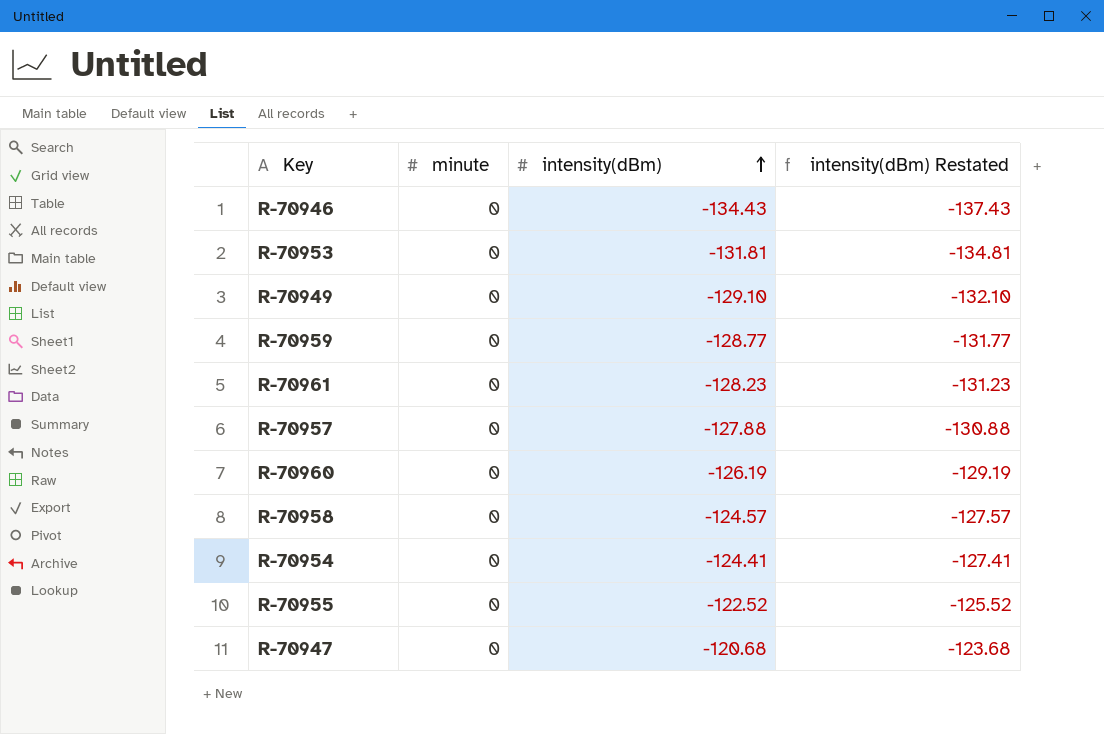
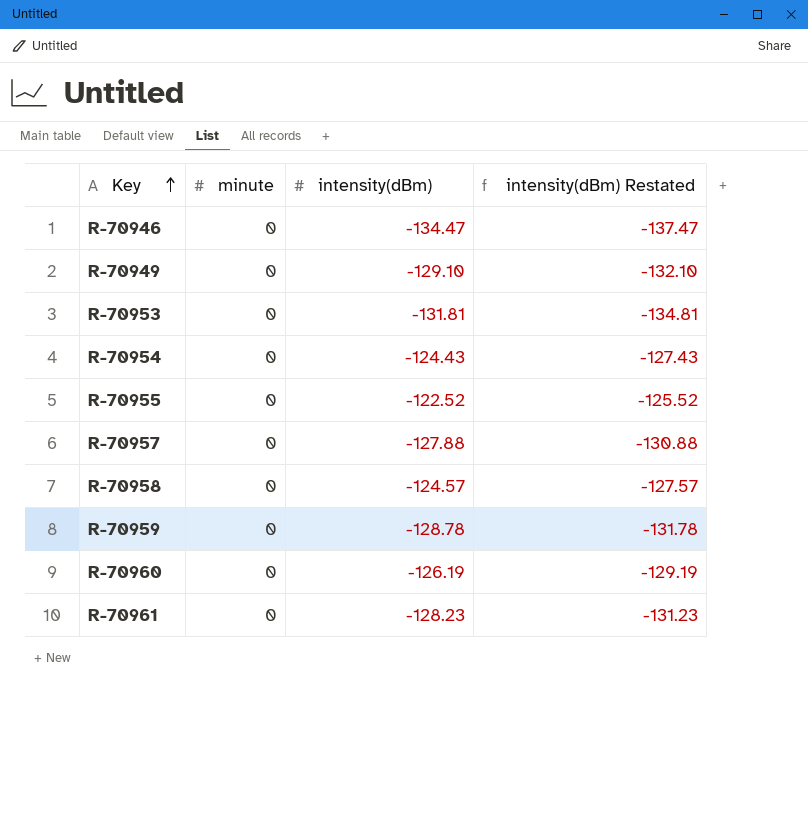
row order: intensity(dBm) ascending -> Key ascending
row R-70947: 0 | -120.68 | -123.68 -> none
R-70946 | intensity(dBm): -134.43 -> -134.47
R-70946 | intensity(dBm) Restated: -137.43 -> -137.47
R-70954 | intensity(dBm): -124.41 -> -124.43
R-70954 | intensity(dBm) Restated: -127.41 -> -127.43
R-70959 | intensity(dBm): -128.77 -> -128.78
R-70959 | intensity(dBm) Restated: -131.77 -> -131.78

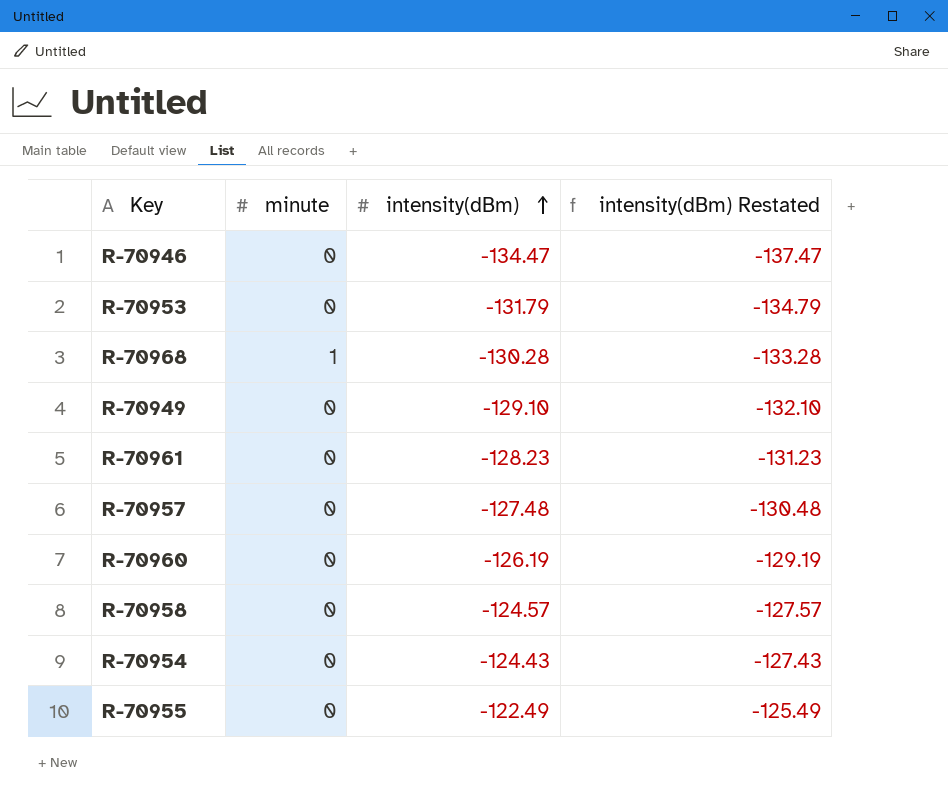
row order: Key ascending -> intensity(dBm) ascending
row R-70959: 0 | -128.78 | -131.78 -> none
R-70953 | intensity(dBm): -131.81 -> -131.79
R-70953 | intensity(dBm) Restated: -134.81 -> -134.79
row R-70968: none -> 1 | -130.28 | -133.28
R-70957 | intensity(dBm): -127.88 -> -127.48
R-70957 | intensity(dBm) Restated: -130.88 -> -130.48
R-70955 | intensity(dBm): -122.52 -> -122.49
R-70955 | intensity(dBm) Restated: -125.52 -> -125.49

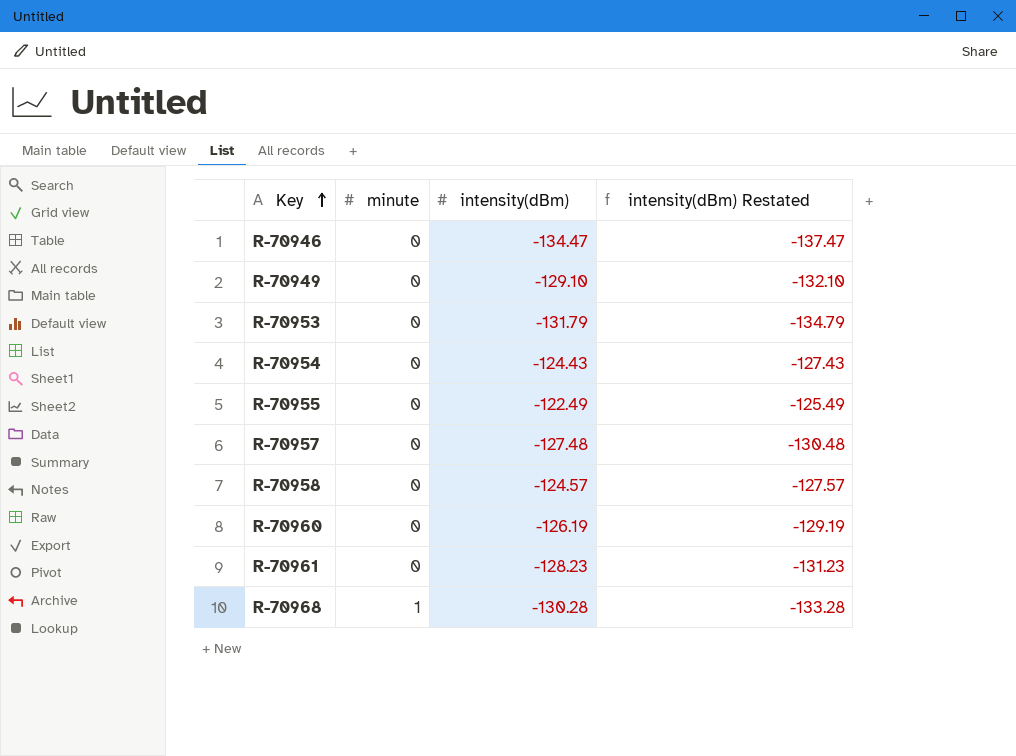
row order: intensity(dBm) ascending -> Key ascending

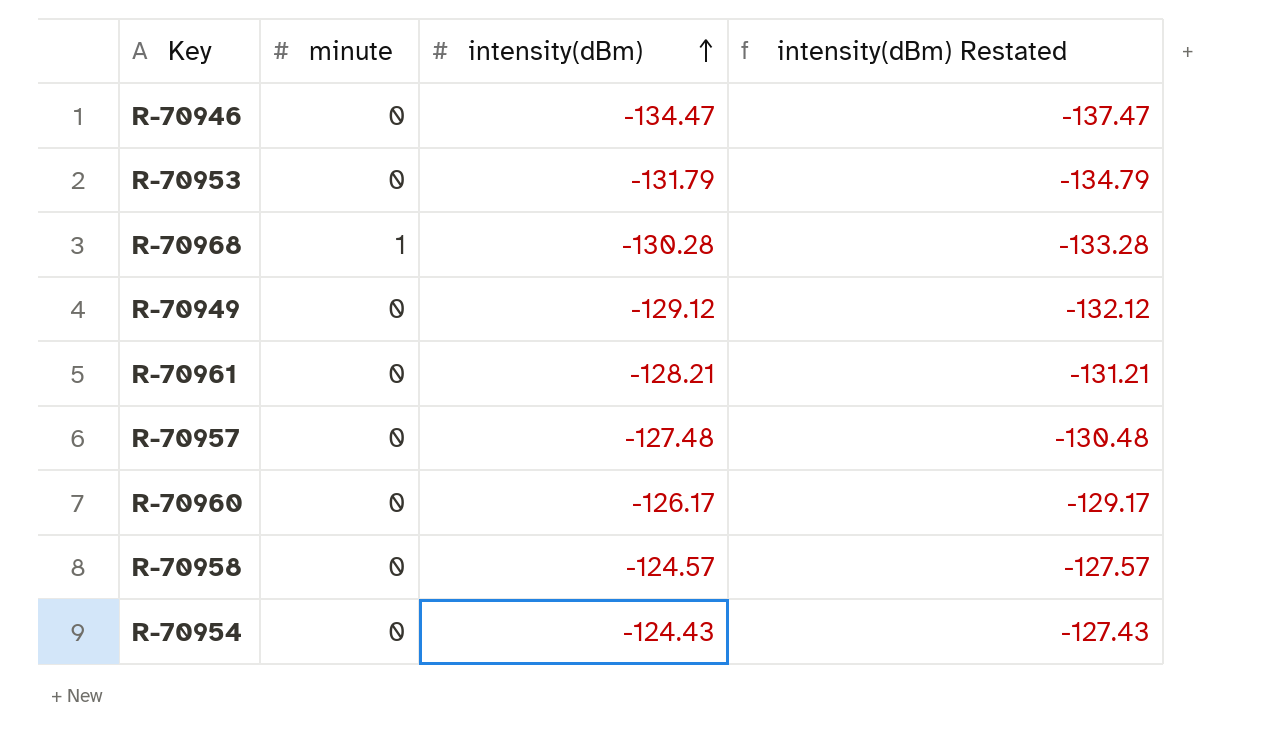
row order: Key ascending -> intensity(dBm) ascending
row R-70955: 0 | -122.49 | -125.49 -> none
R-70949 | intensity(dBm): -129.10 -> -129.12
R-70949 | intensity(dBm) Restated: -132.10 -> -132.12
R-70961 | intensity(dBm): -128.23 -> -128.21
R-70961 | intensity(dBm) Restated: -131.23 -> -131.21
R-70960 | intensity(dBm): -126.19 -> -126.17
R-70960 | intensity(dBm) Restated: -129.19 -> -129.17

